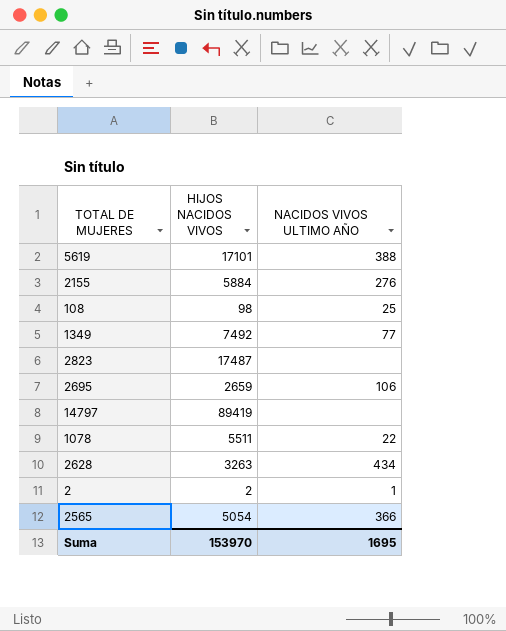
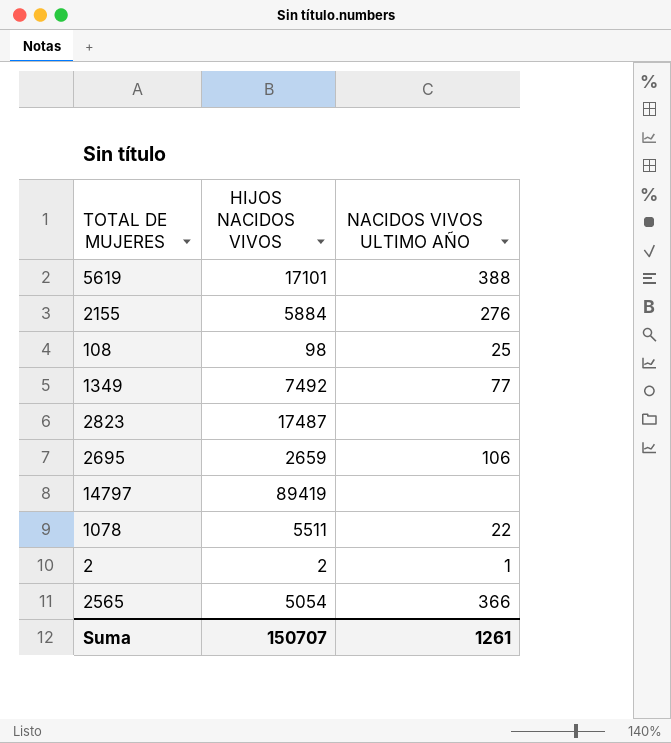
row 2628: 3263 | 434 -> none
Suma | HIJOS NACIDOS VIVOS: 153970 -> 150707
Suma | NACIDOS VIVOS ULTIMO AÑO: 1695 -> 1261

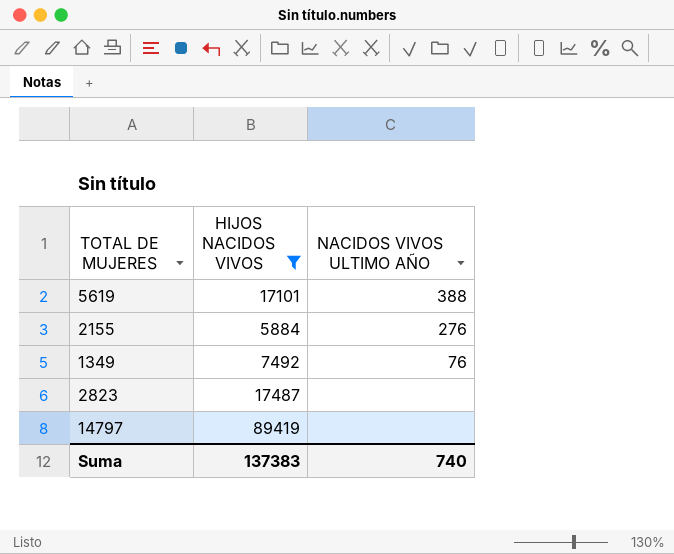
filter: none -> HIJOS NACIDOS VIVOS >= 5884
1349 | NACIDOS VIVOS ULTIMO AÑO: 77 -> 76
Suma | HIJOS NACIDOS VIVOS: 150707 -> 137383
Suma | NACIDOS VIVOS ULTIMO AÑO: 1261 -> 740

